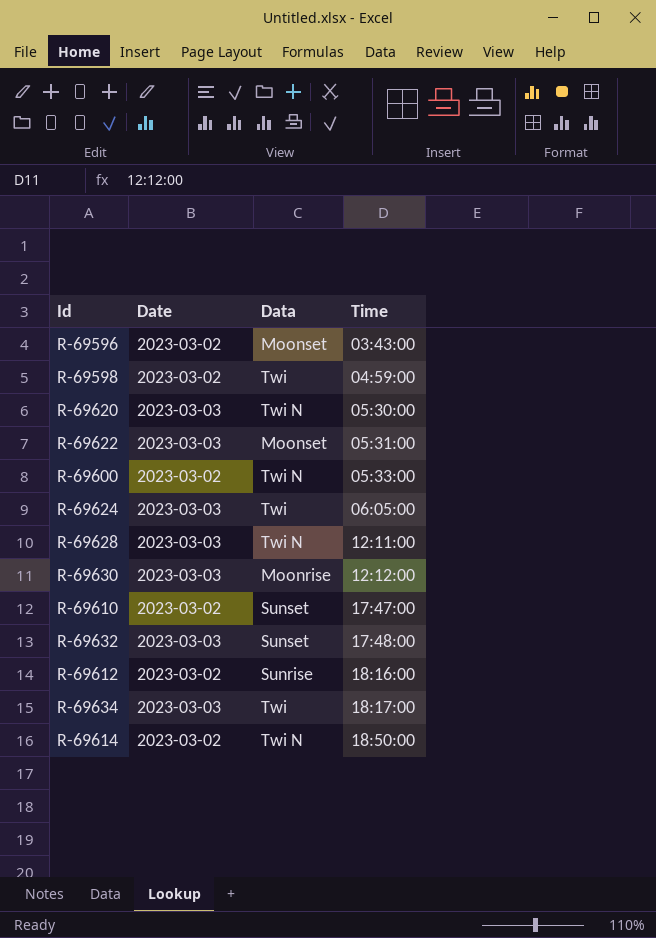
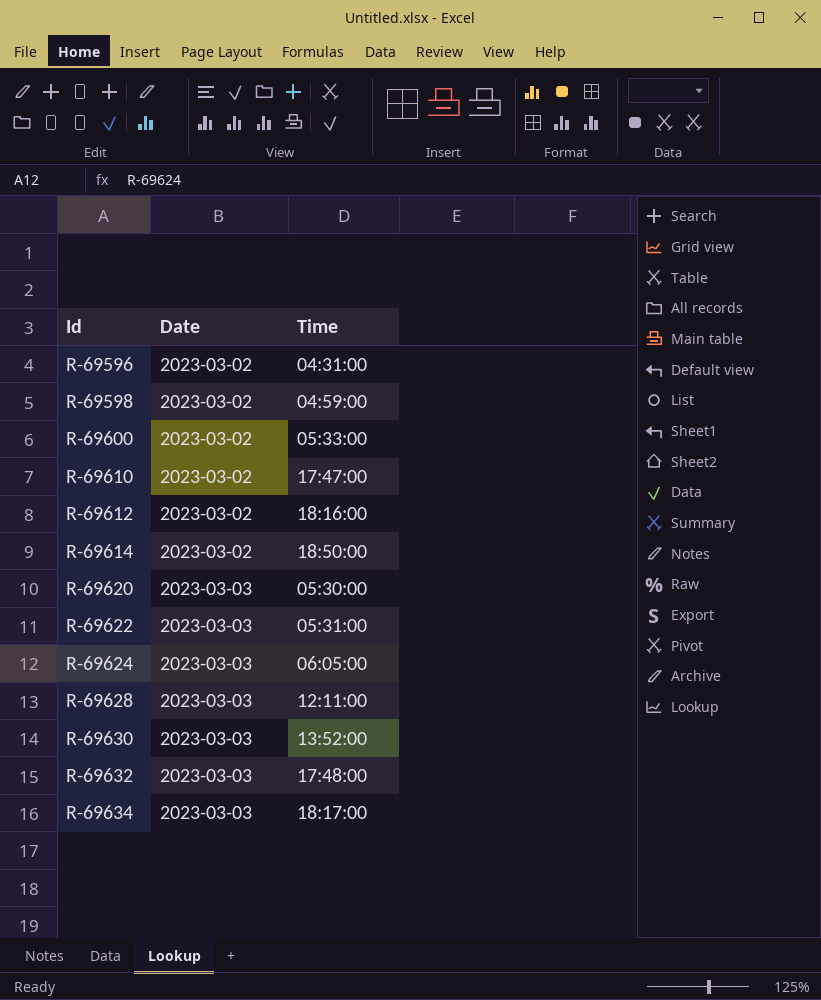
row order: Time ascending -> Id ascending
column Data | position: 3 -> none
R-69596 | Time: 03:43:00 -> 04:31:00
R-69630 | Time: 12:12:00 -> 13:52:00

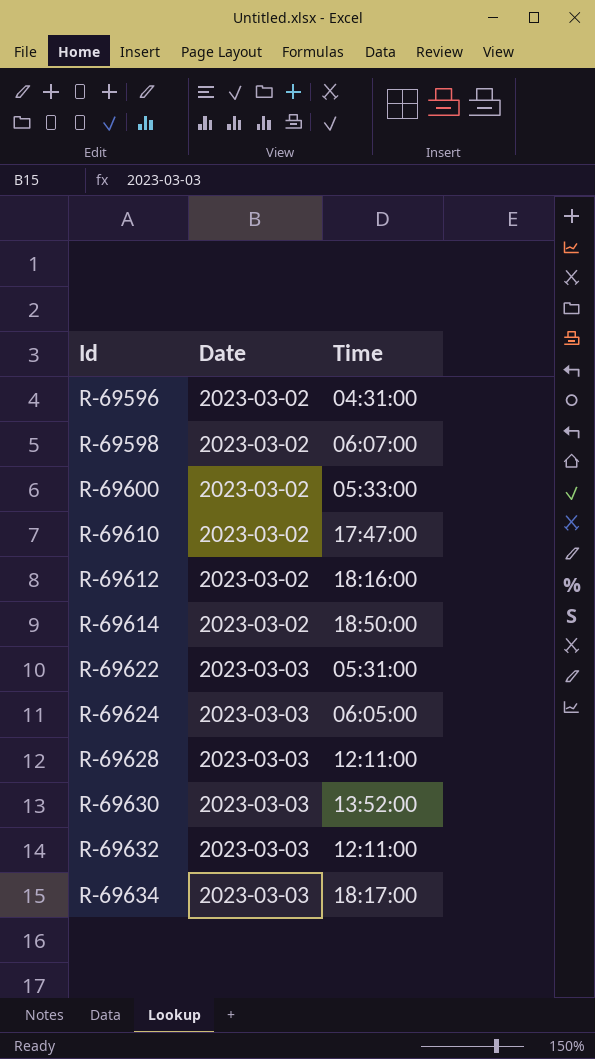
row R-69620: 2023-03-03 | 05:30:00 -> none
R-69598 | Time: 04:59:00 -> 06:07:00
R-69632 | Time: 17:48:00 -> 12:11:00

